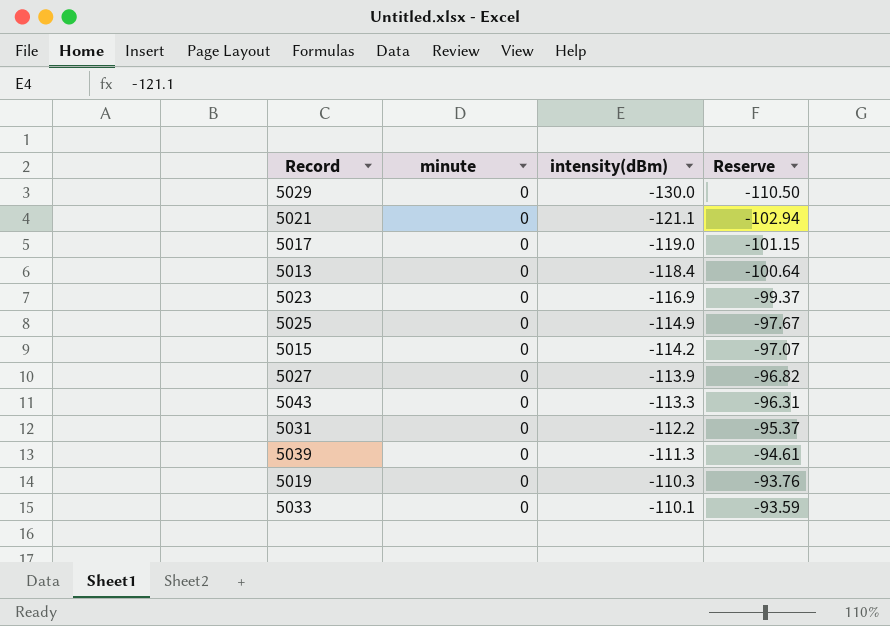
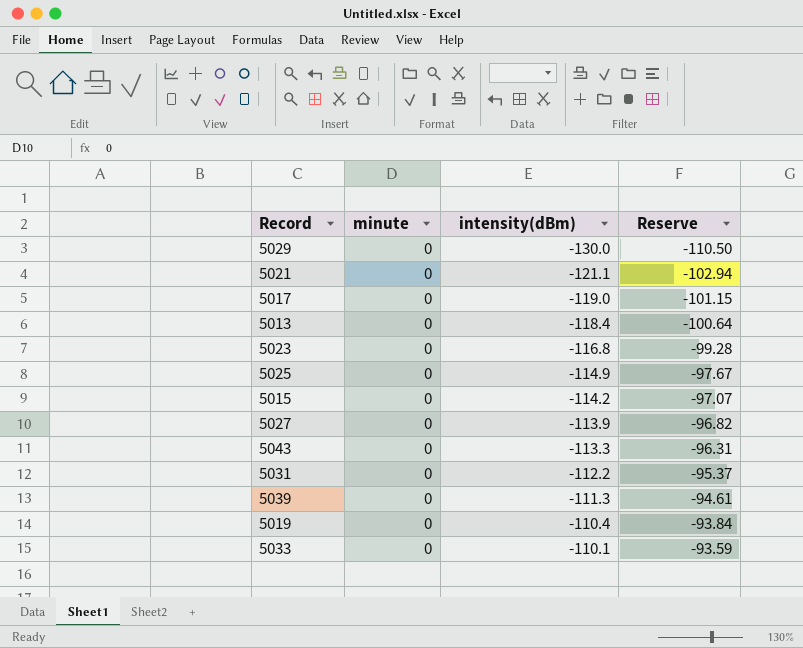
5023 | intensity(dBm): -116.9 -> -116.8
5023 | Reserve: -99.37 -> -99.28
5019 | intensity(dBm): -110.3 -> -110.4
5019 | Reserve: -93.76 -> -93.84

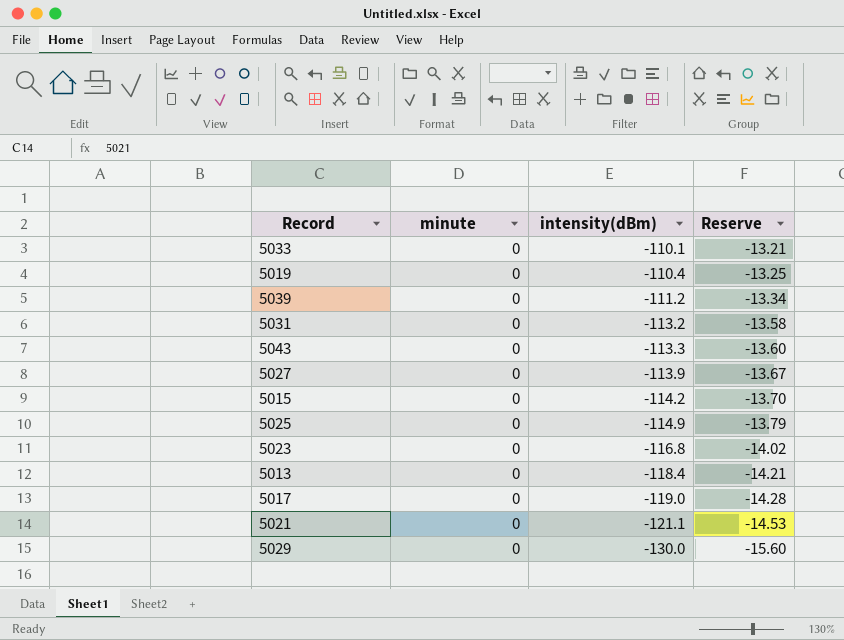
row order: intensity(dBm) ascending -> intensity(dBm) descending
column Reserve | formula: [intensity(dBm)] * 0.85 -> [intensity(dBm)] * 0.12
5039 | intensity(dBm): -111.3 -> -111.2
5031 | intensity(dBm): -112.2 -> -113.2

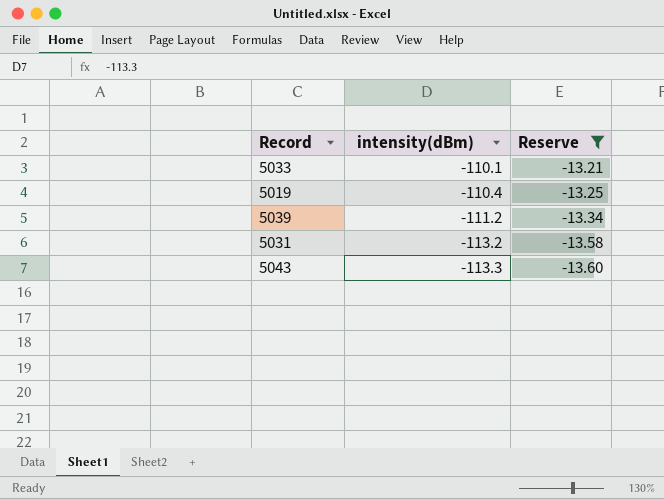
filter: none -> Reserve >= -13.60
column minute | position: 2 -> none

